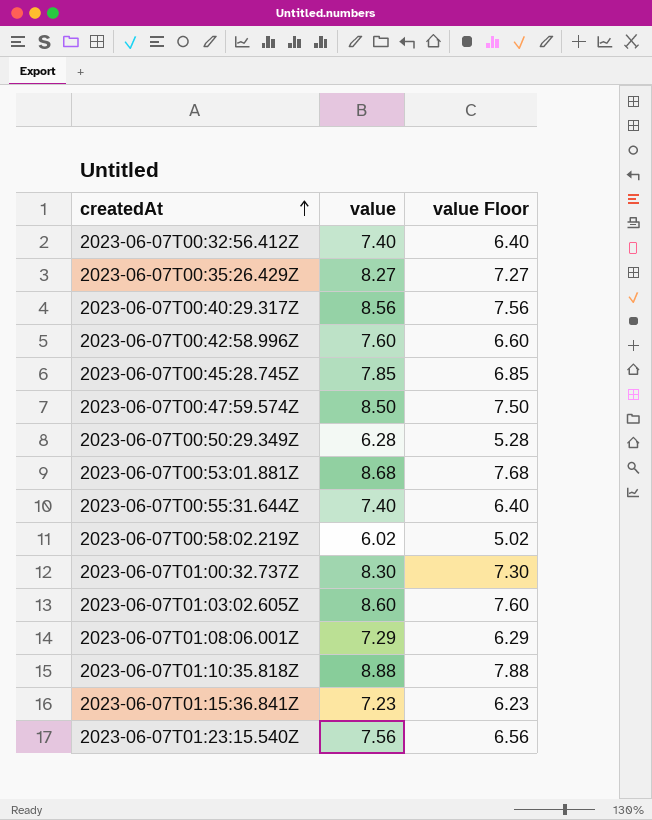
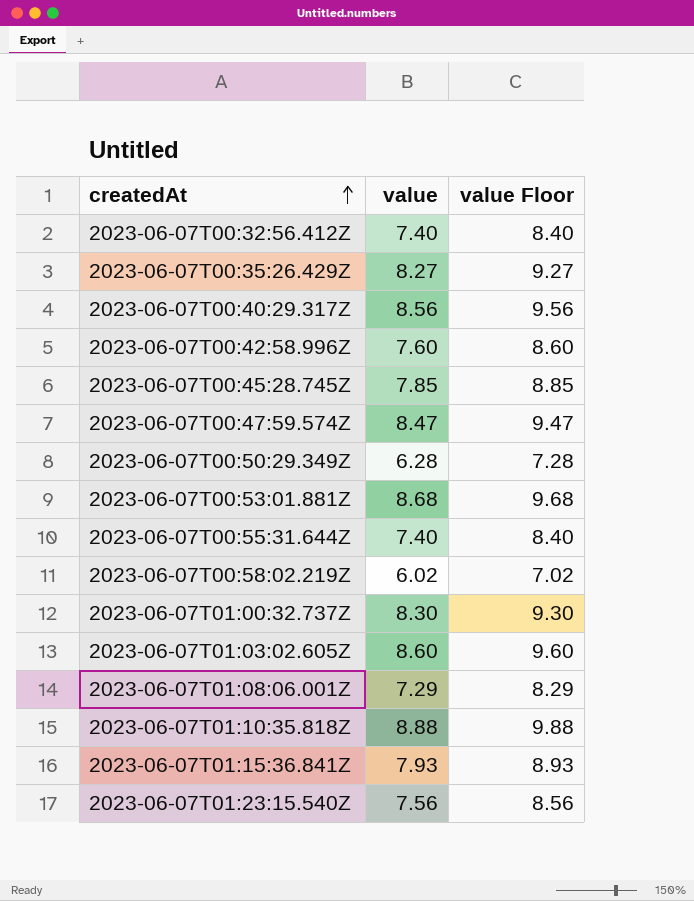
column value Floor | formula: [value] - 1 -> [value] + 1
2023-06-07T00:47:59.574Z | value: 8.50 -> 8.47
2023-06-07T01:15:36.841Z | value: 7.23 -> 7.93

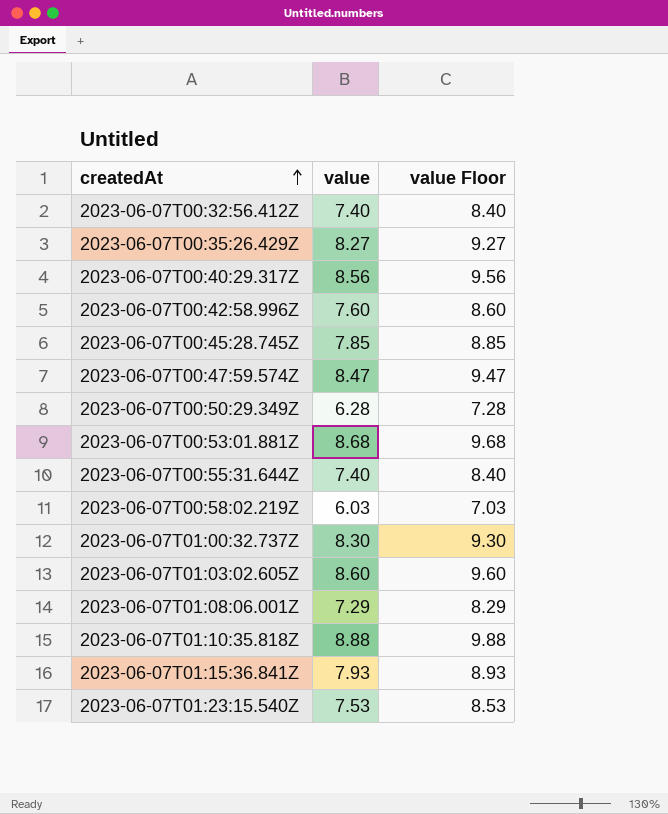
2023-06-07T00:58:02.219Z | value: 6.02 -> 6.03
2023-06-07T00:58:02.219Z | value Floor: 7.02 -> 7.03
2023-06-07T01:23:15.540Z | value: 7.56 -> 7.53
2023-06-07T01:23:15.540Z | value Floor: 8.56 -> 8.53

